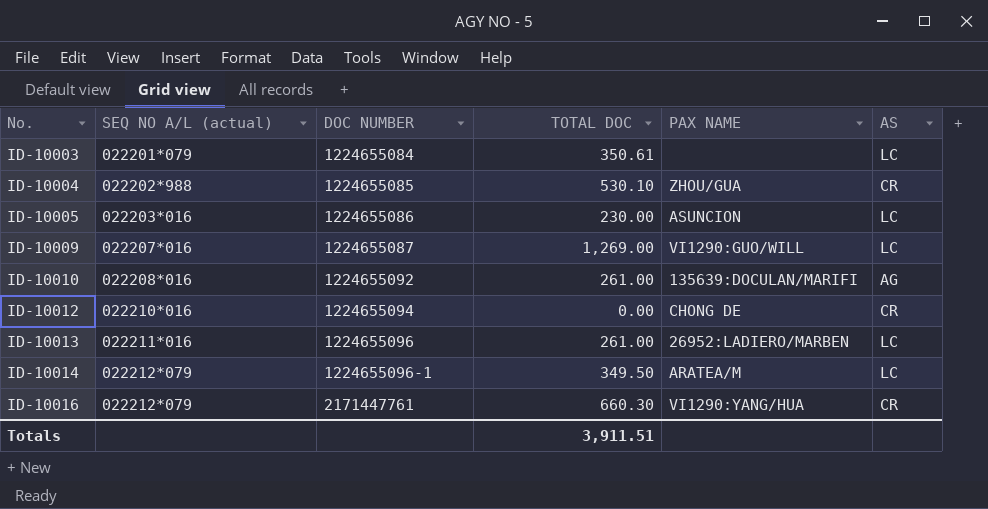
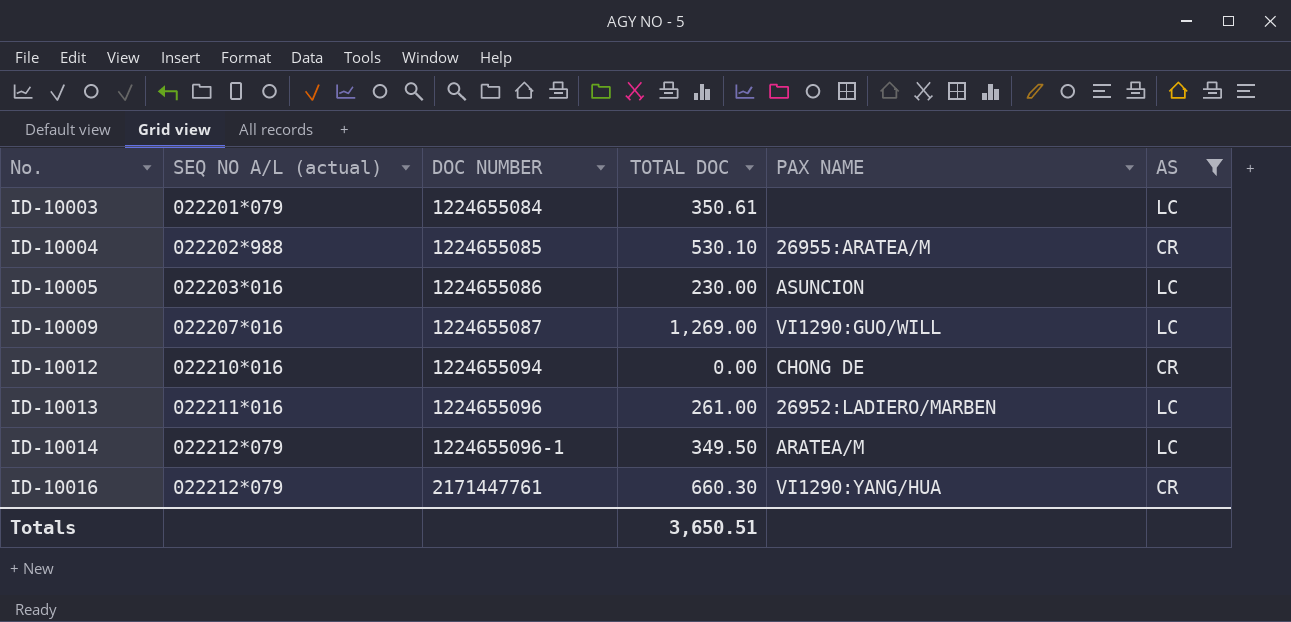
filter: none -> AS != AG
ID-10004 | PAX NAME: ZHOU/GUA -> 26955:ARATEA/M
Totals | TOTAL DOC: 3,911.51 -> 3,650.51

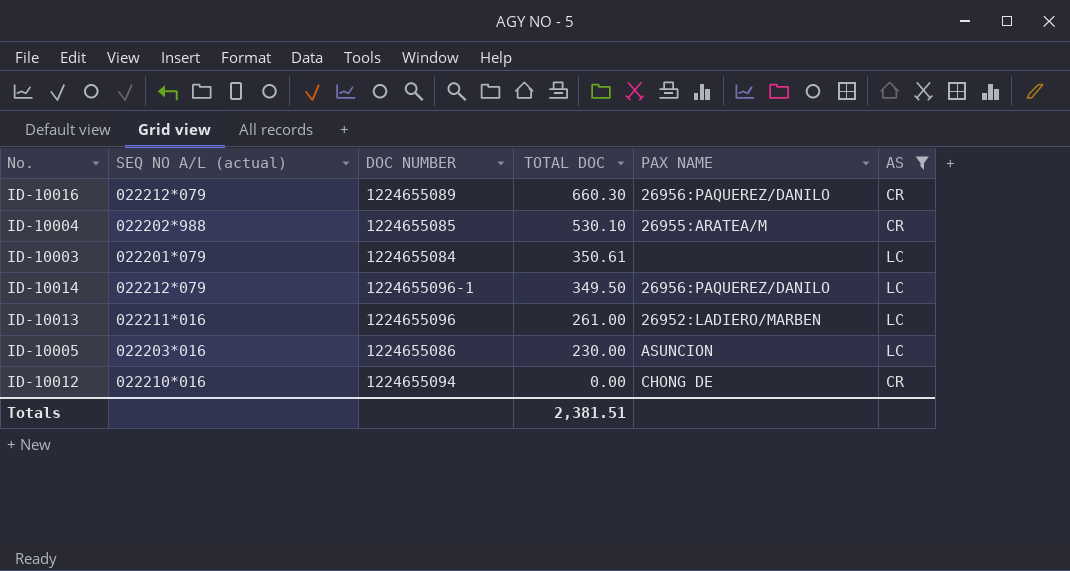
row order: No. ascending -> TOTAL DOC descending
row ID-10009: 022207*016 | 1224655087 | 1,269.00 | VI1290:GUO/WILL | LC -> none
ID-10016 | DOC NUMBER: 2171447761 -> 1224655089
ID-10016 | PAX NAME: VI1290:YANG/HUA -> 26956:PAQUEREZ/DANILO
ID-10014 | PAX NAME: ARATEA/M -> 26956:PAQUEREZ/DANILO
Totals | TOTAL DOC: 3,650.51 -> 2,381.51

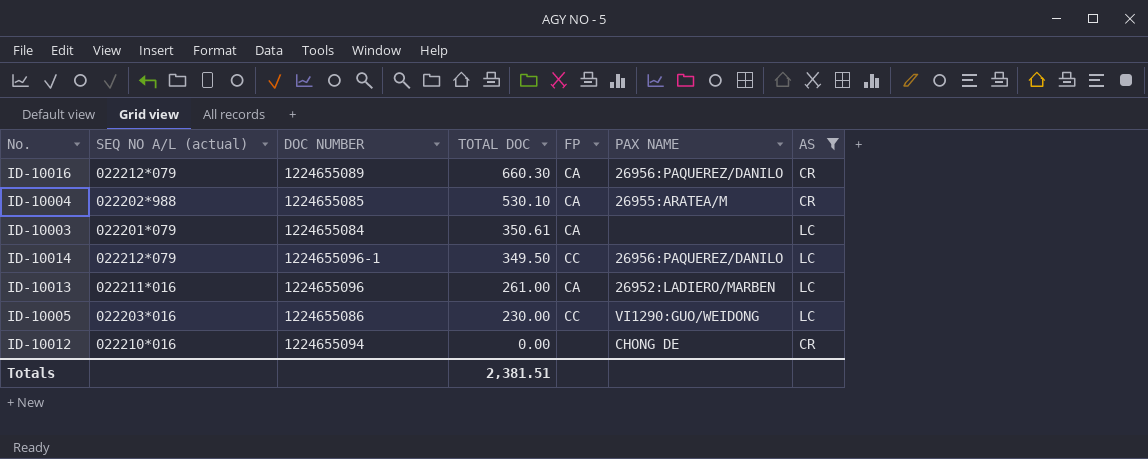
column FP | position: none -> 5
ID-10005 | PAX NAME: ASUNCION -> VI1290:GUO/WEIDONG

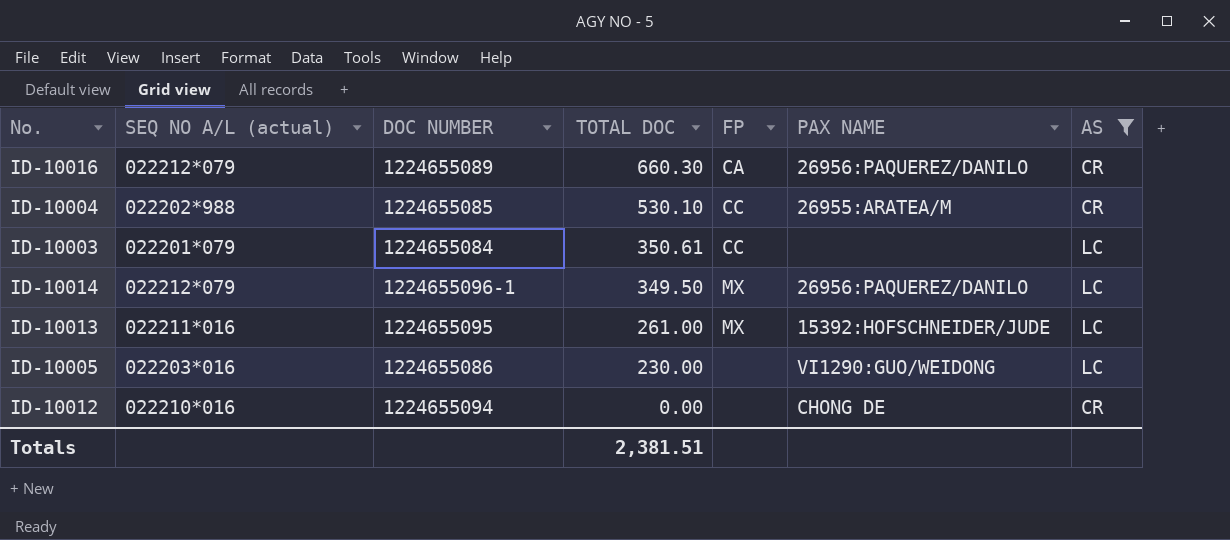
ID-10004 | FP: CA -> CC
ID-10003 | FP: CA -> CC
ID-10014 | FP: CC -> MX
ID-10013 | DOC NUMBER: 1224655096 -> 1224655095
ID-10013 | FP: CA -> MX
ID-10013 | PAX NAME: 26952:LADIERO/MARBEN -> 15392:HOFSCHNEIDER/JUDE
ID-10005 | FP: CC -> none

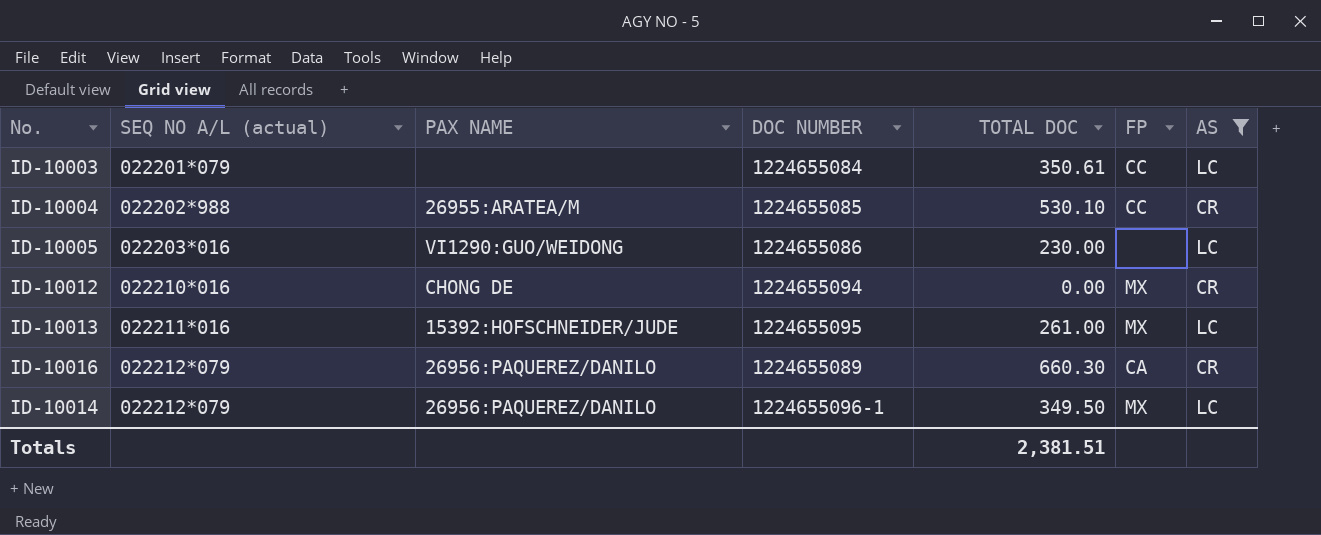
row order: TOTAL DOC descending -> SEQ NO A/L (actual) ascending
column PAX NAME | position: 6 -> 3
ID-10012 | FP: none -> MX

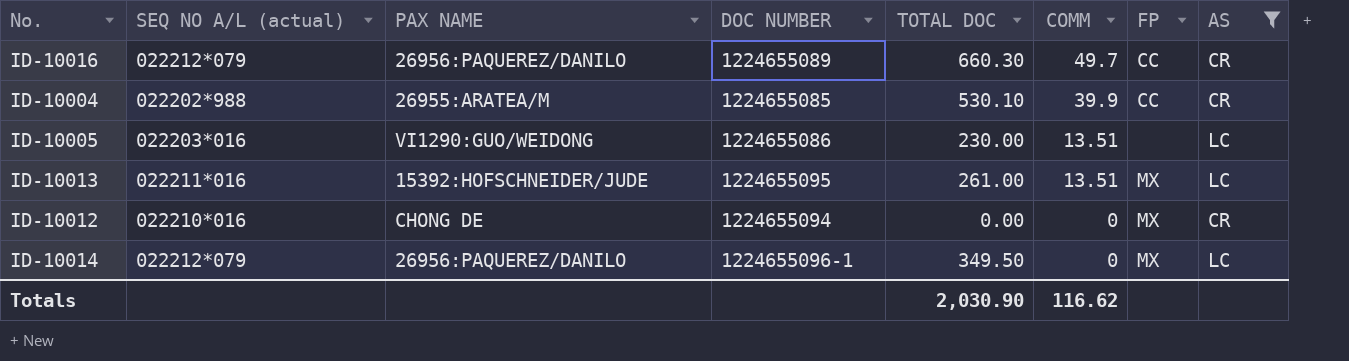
row order: SEQ NO A/L (actual) ascending -> COMM descending
column COMM | position: none -> 6
row ID-10003: 022201*079 | none | 1224655084 | 350.61 | CC | LC -> none
ID-10016 | FP: CA -> CC
Totals | TOTAL DOC: 2,381.51 -> 2,030.90

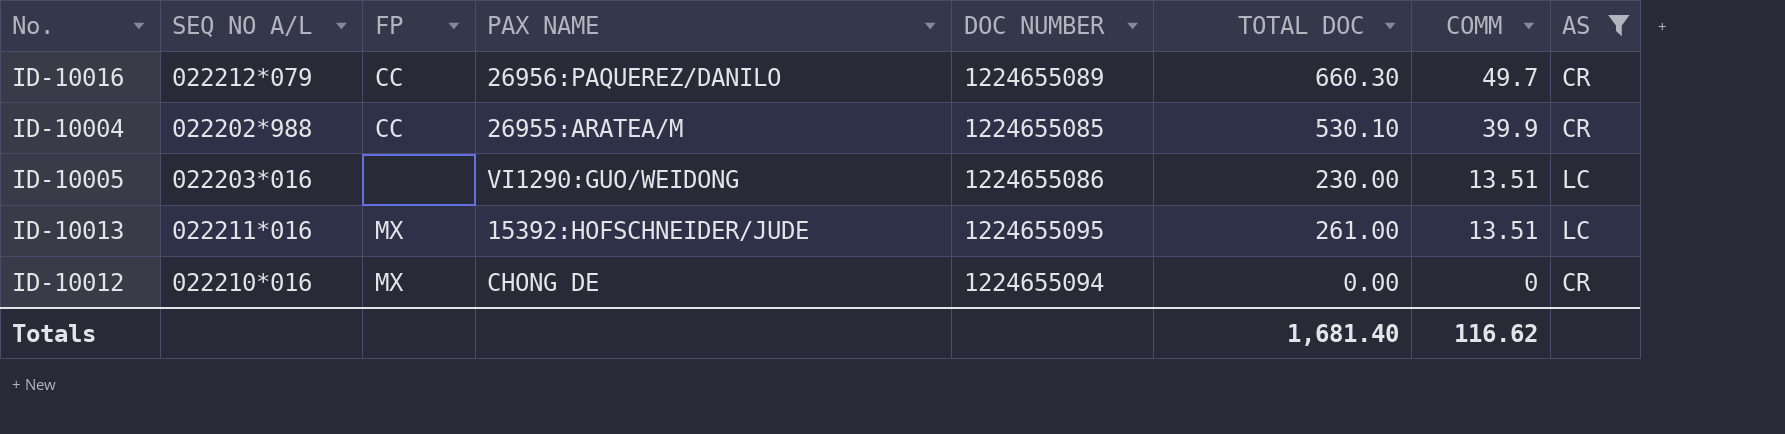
column name: SEQ NO A/L (actual) -> SEQ NO A/L
column FP | position: 7 -> 3
row ID-10014: 022212*079 | 26956:PAQUEREZ/DANILO | 1224655096-1 | 349.50 | 0 | MX | LC -> none
Totals | TOTAL DOC: 2,030.90 -> 1,681.40

